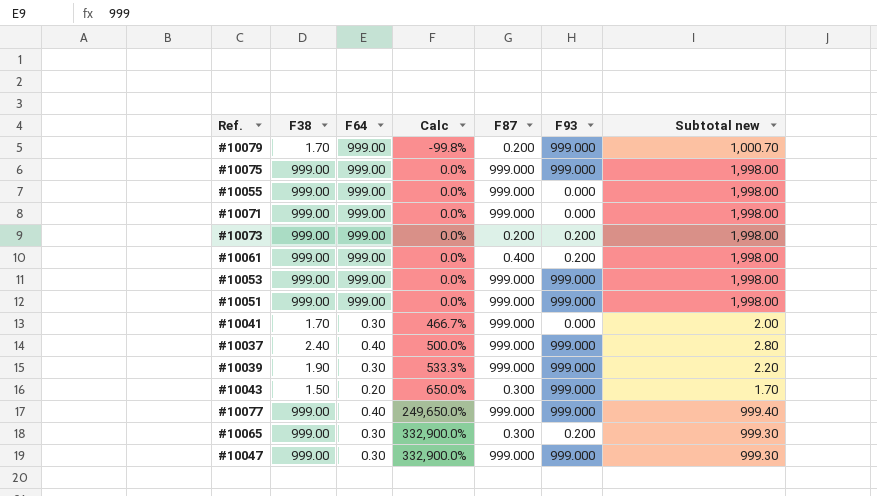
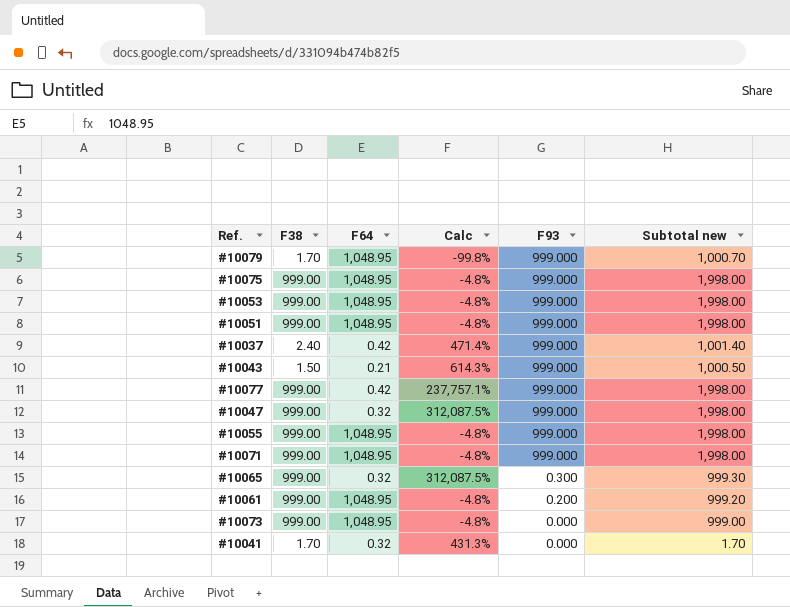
row order: Calc ascending -> F93 descending
column F87 | position: 5 -> none
column Subtotal new | formula: [F38] + [F64] -> [F38] + [F93]
row #10039: 1.90 | 0.30 | 533.3% | 999.000 | 999.000 | 2.20 -> none
#10079 | F64: 999.00 -> 1,048.95
#10075 | F64: 999.00 -> 1,048.95
#10075 | Calc: 0.0% -> -4.8%
#10053 | F64: 999.00 -> 1,048.95
#10053 | Calc: 0.0% -> -4.8%
#10051 | F64: 999.00 -> 1,048.95
#10051 | Calc: 0.0% -> -4.8%
#10037 | F64: 0.40 -> 0.42
#10037 | Calc: 500.0% -> 471.4%
#10043 | F64: 0.20 -> 0.21
#10043 | Calc: 650.0% -> 614.3%
#10077 | F64: 0.40 -> 0.42
#10077 | Calc: 249,650.0% -> 237,757.1%
#10047 | F64: 0.30 -> 0.32
#10047 | Calc: 332,900.0% -> 312,087.5%
#10055 | F64: 999.00 -> 1,048.95
#10055 | Calc: 0.0% -> -4.8%
#10055 | F93: 0.000 -> 999.000
#10071 | F64: 999.00 -> 1,048.95
#10071 | Calc: 0.0% -> -4.8%
#10071 | F93: 0.000 -> 999.000
#10065 | F64: 0.30 -> 0.32
#10065 | Calc: 332,900.0% -> 312,087.5%
#10065 | F93: 0.200 -> 0.300
#10061 | F64: 999.00 -> 1,048.95
#10061 | Calc: 0.0% -> -4.8%
#10073 | F64: 999.00 -> 1,048.95
#10073 | Calc: 0.0% -> -4.8%
#10073 | F93: 0.200 -> 0.000
#10041 | F64: 0.30 -> 0.32
#10041 | Calc: 466.7% -> 431.3%

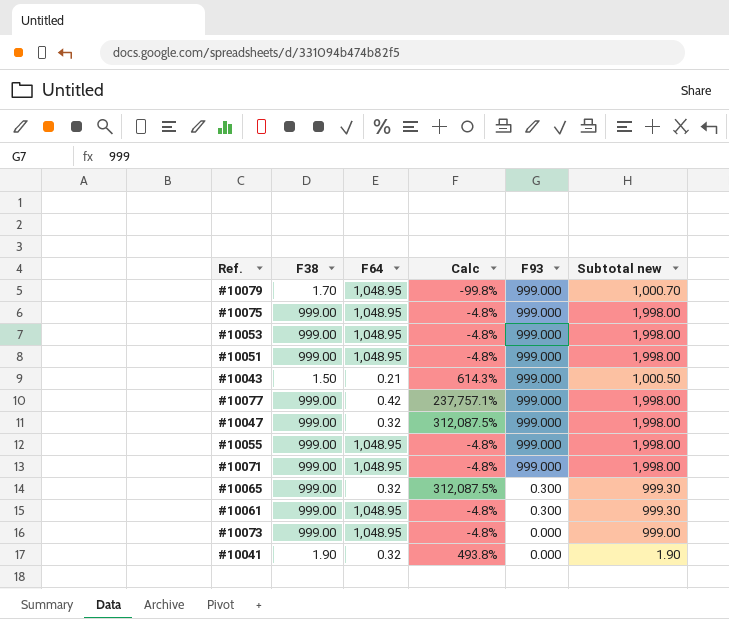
row #10037: 2.40 | 0.42 | 471.4% | 999.000 | 1,001.40 -> none
#10061 | F93: 0.200 -> 0.300
#10061 | Subtotal new: 999.20 -> 999.30
#10041 | F38: 1.70 -> 1.90
#10041 | Calc: 431.3% -> 493.8%
#10041 | Subtotal new: 1.70 -> 1.90

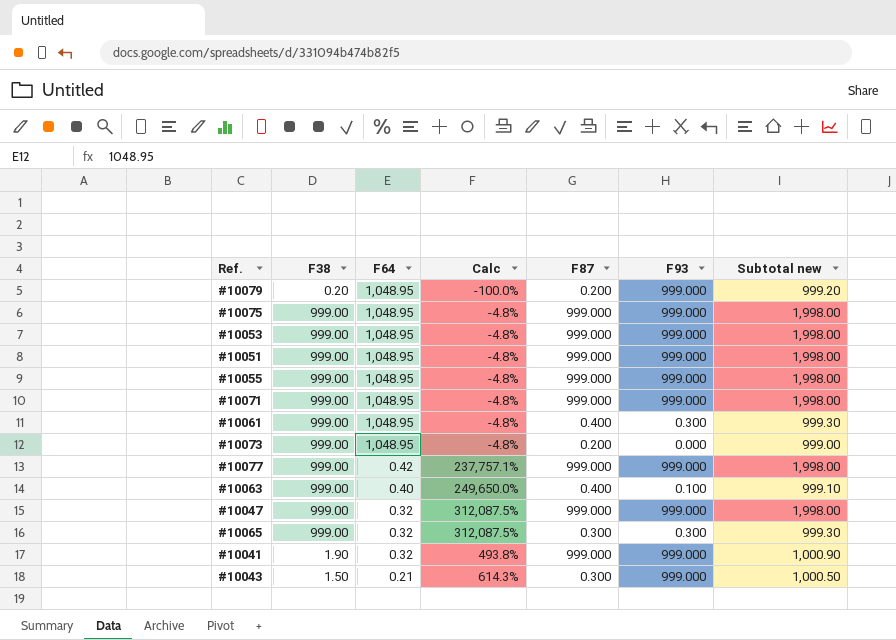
row order: F93 descending -> F64 descending
column F87 | position: none -> 5
#10079 | F38: 1.70 -> 0.20
#10079 | Calc: -99.8% -> -100.0%
#10079 | Subtotal new: 1,000.70 -> 999.20
row #10063: none -> 999.00 | 0.40 | 249,650.0% | 0.400 | 0.100 | 999.10
#10041 | F93: 0.000 -> 999.000
#10041 | Subtotal new: 1.90 -> 1,000.90

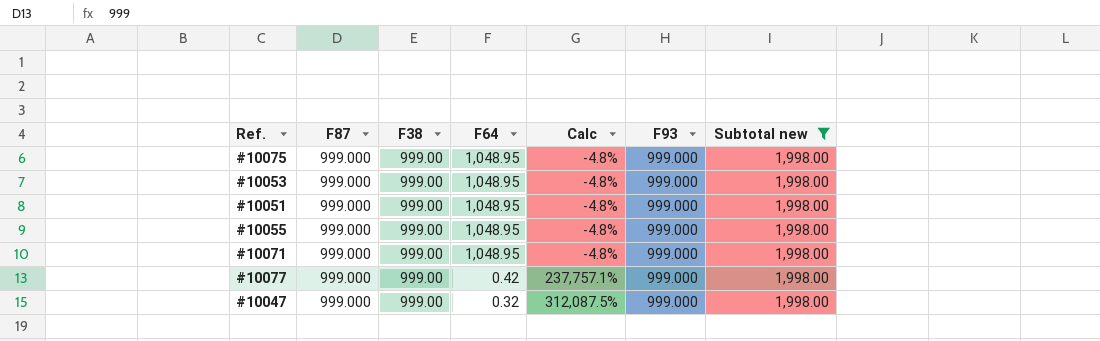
filter: none -> Subtotal new = 1,998.00
column F87 | position: 5 -> 2

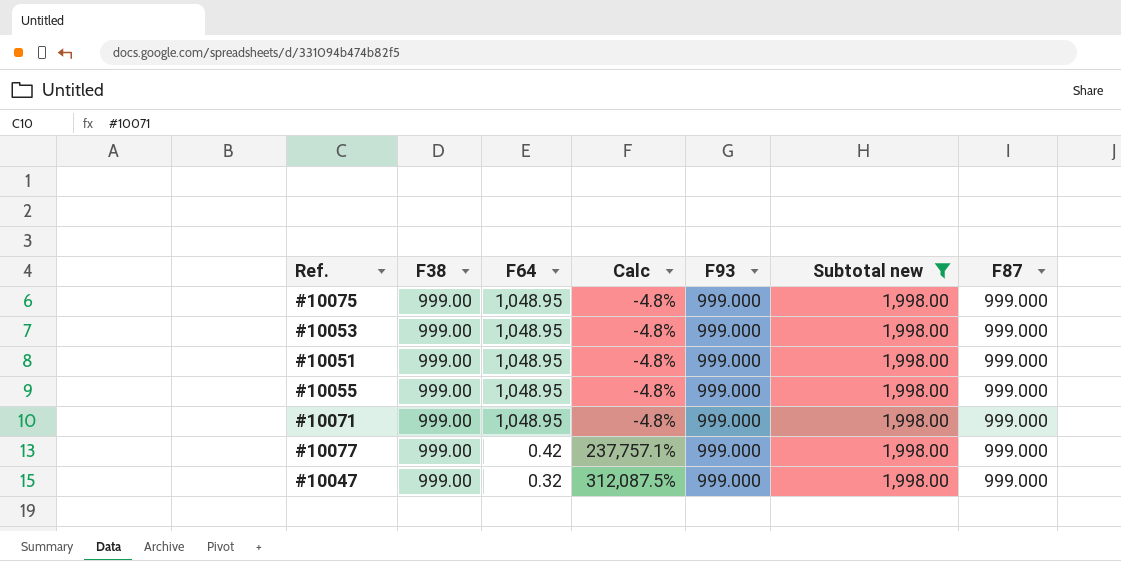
column F87 | position: 2 -> 7

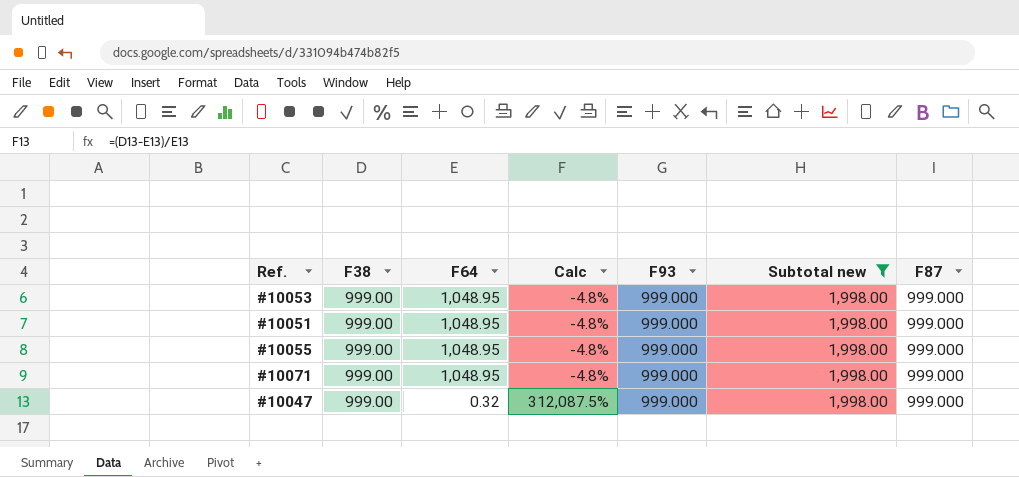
row #10075: 999.00 | 1,048.95 | -4.8% | 999.000 | 1,998.00 | 999.000 -> none
row #10077: 999.00 | 0.42 | 237,757.1% | 999.000 | 1,998.00 | 999.000 -> none

